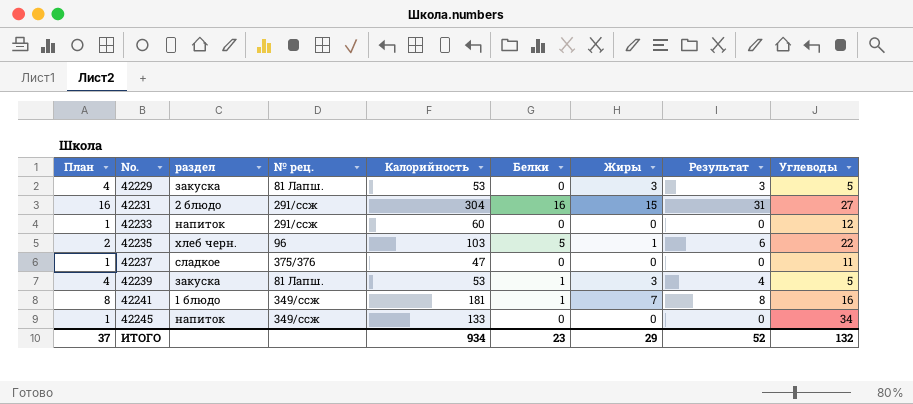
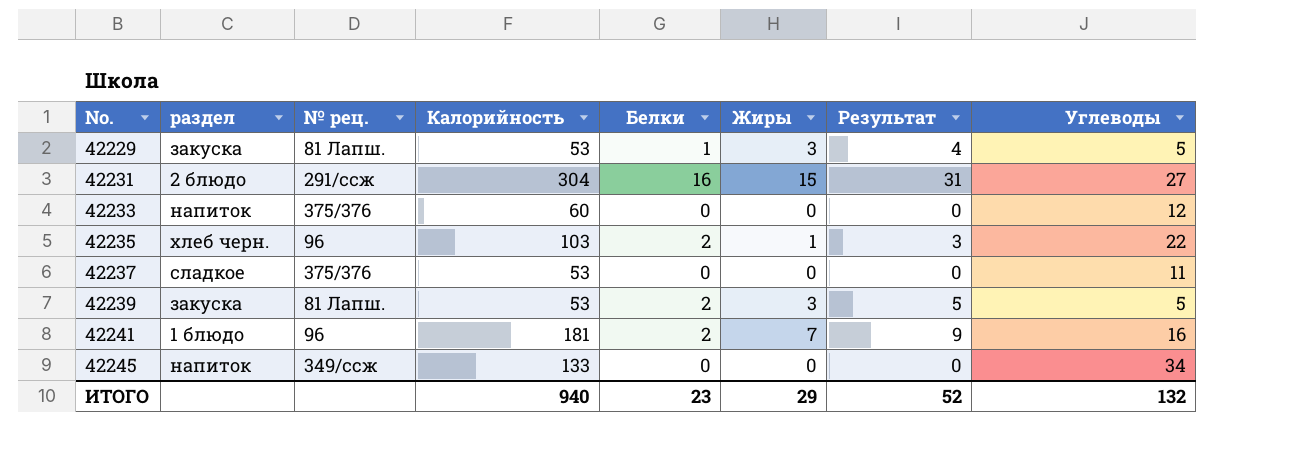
column План | formula: [Жиры] + 1 -> none
42229 | Белки: 0 -> 1
42229 | Результат: 3 -> 4
42233 | № рец.: 291/ссж -> 375/376
42235 | Белки: 5 -> 2
42235 | Результат: 6 -> 3
42237 | Калорийность: 47 -> 53
42239 | Белки: 1 -> 2
42239 | Результат: 4 -> 5
42241 | № рец.: 349/сcж -> 96
42241 | Белки: 1 -> 2
42241 | Результат: 8 -> 9
ИТОГО | Калорийность: 934 -> 940

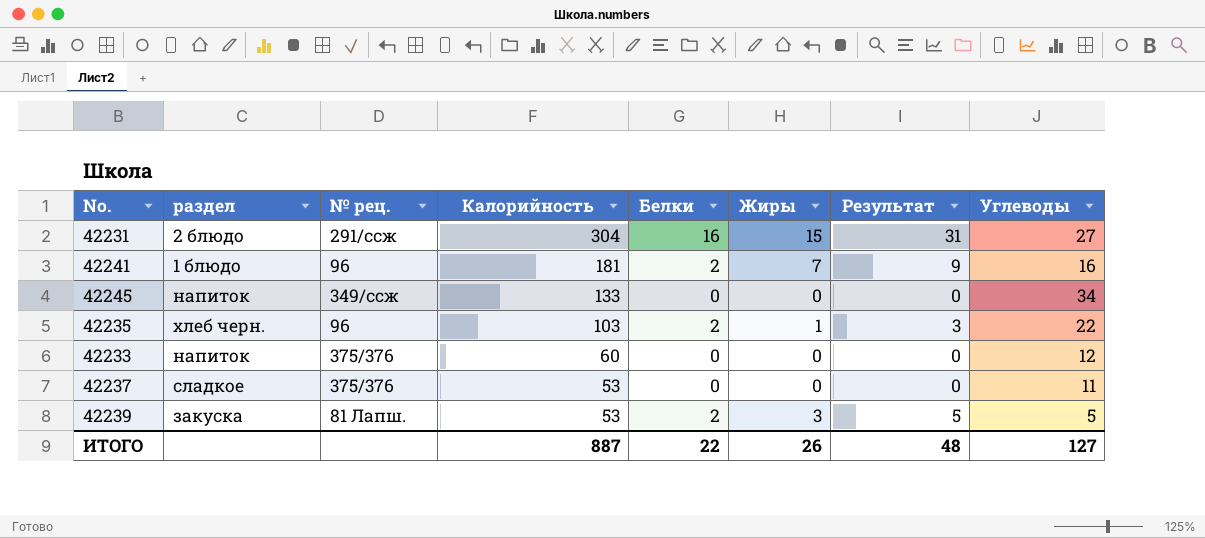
row order: No. ascending -> Калорийность descending
row 42229: закуска | 81 Лапш. | 53 | 1 | 3 | 4 | 5 -> none
ИТОГО | Калорийность: 940 -> 887
ИТОГО | Белки: 23 -> 22
ИТОГО | Жиры: 29 -> 26
ИТОГО | Результат: 52 -> 48
ИТОГО | Углеводы: 132 -> 127

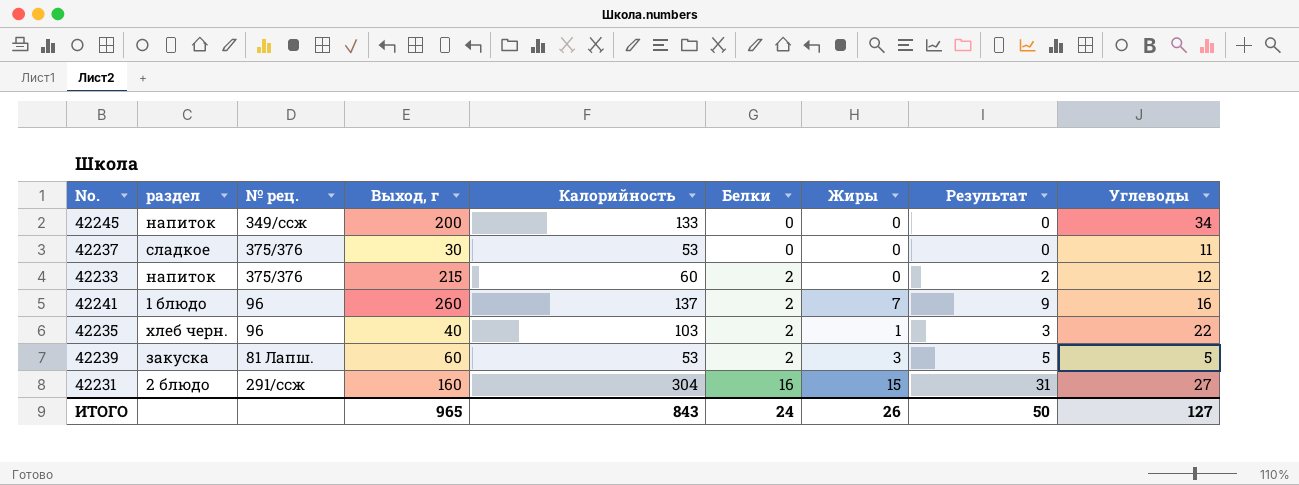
row order: Калорийность descending -> Белки ascending
column Выход, г | position: none -> 4
42233 | Белки: 0 -> 2
42233 | Результат: 0 -> 2
42241 | Калорийность: 181 -> 137
ИТОГО | Калорийность: 887 -> 843
ИТОГО | Белки: 22 -> 24
ИТОГО | Результат: 48 -> 50

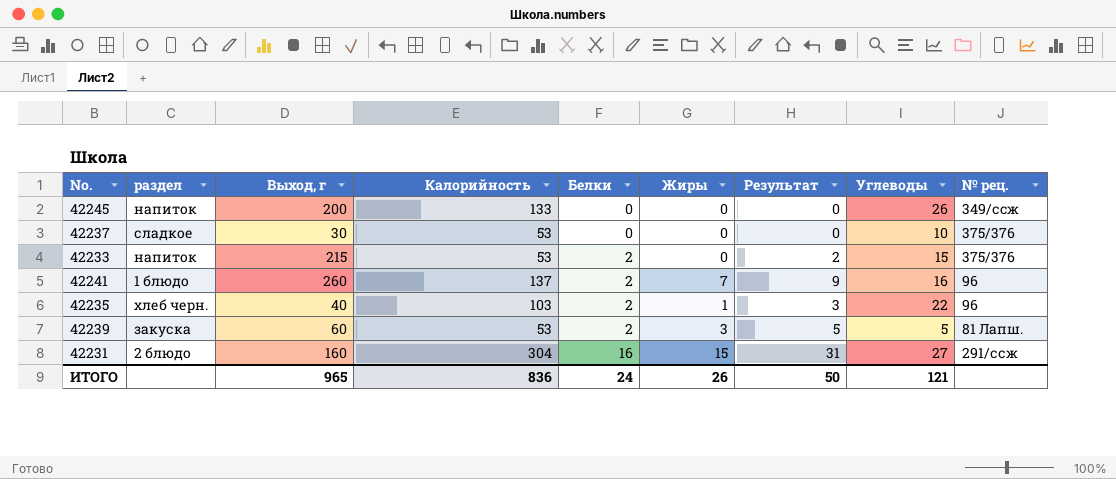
column № рец. | position: 3 -> 9
42245 | Углеводы: 34 -> 26
42237 | Углеводы: 11 -> 10
42233 | Калорийность: 60 -> 53
42233 | Углеводы: 12 -> 15
ИТОГО | Калорийность: 843 -> 836
ИТОГО | Углеводы: 127 -> 121

